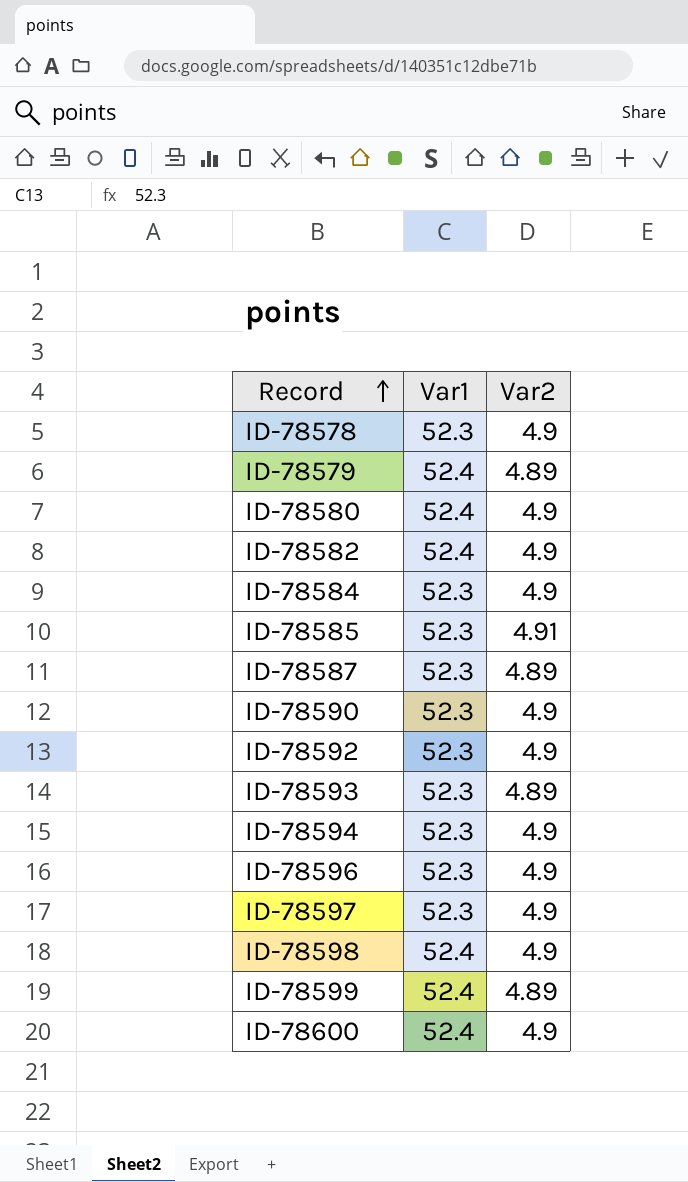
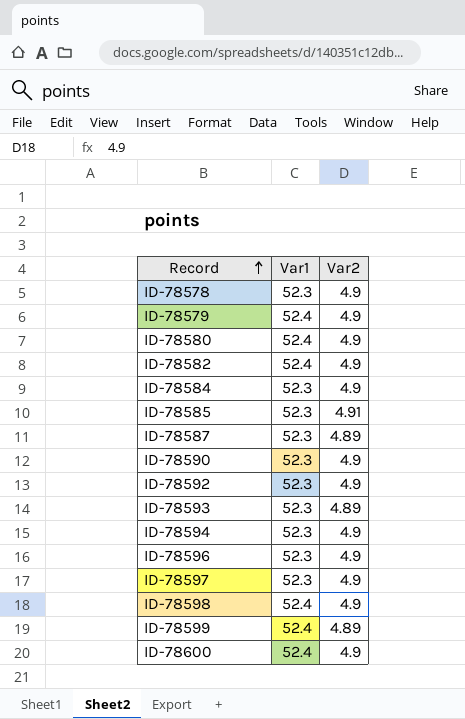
ID-78579 | Var2: 4.89 -> 4.9

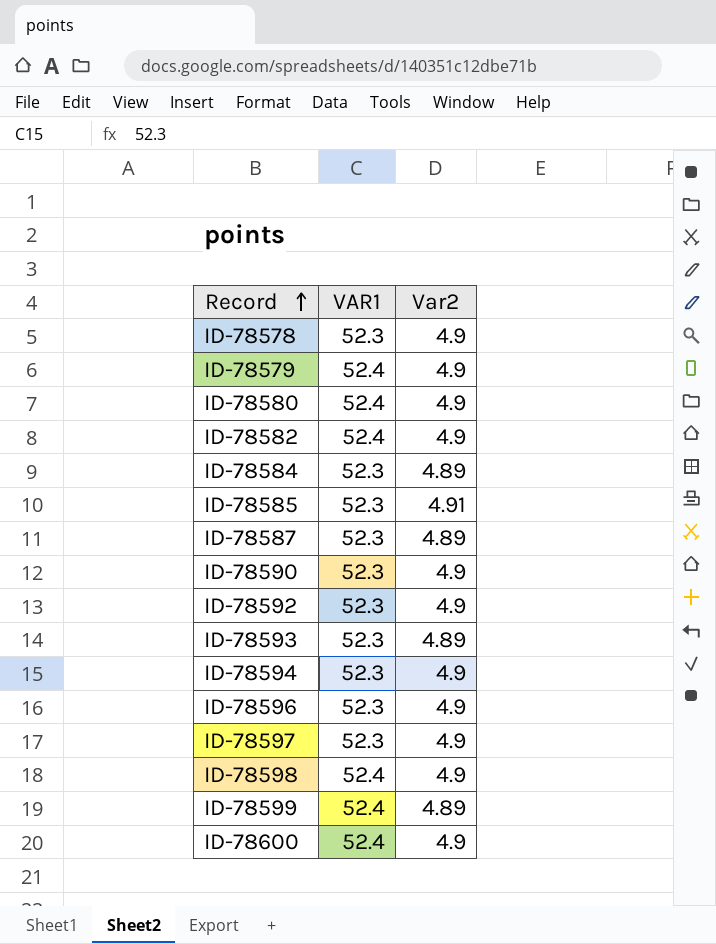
column name: Var1 -> VAR1
ID-78584 | Var2: 4.9 -> 4.89

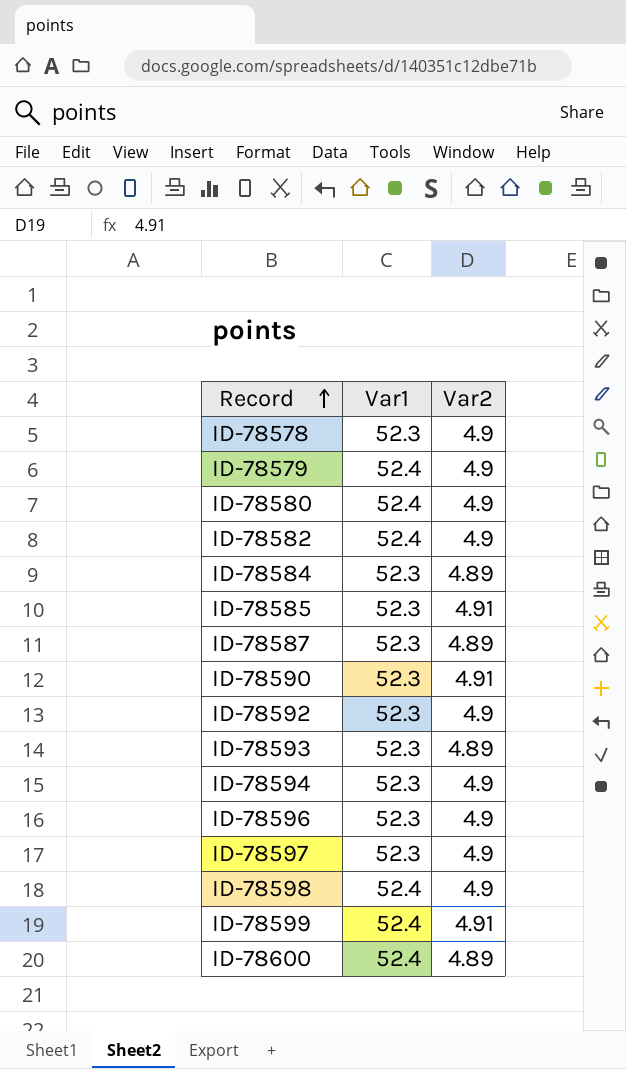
column name: VAR1 -> Var1
ID-78590 | Var2: 4.9 -> 4.91
ID-78599 | Var2: 4.89 -> 4.91
ID-78600 | Var2: 4.9 -> 4.89

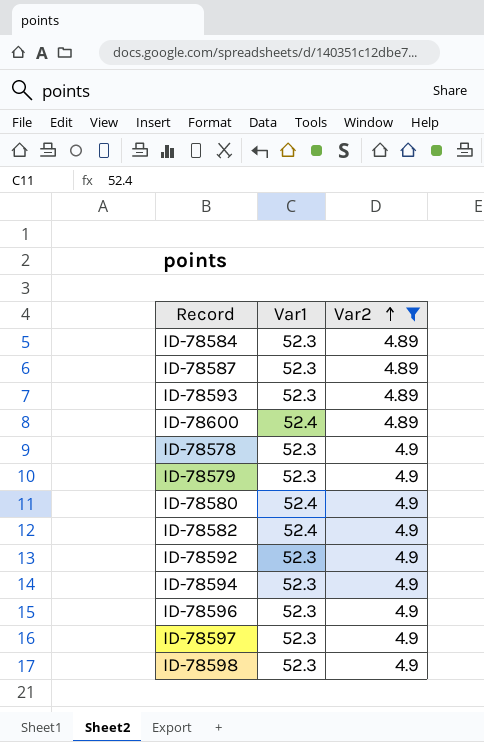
filter: none -> Var2 != 4.91
row order: Record ascending -> Var2 ascending
ID-78579 | Var1: 52.4 -> 52.3
ID-78598 | Var1: 52.4 -> 52.3

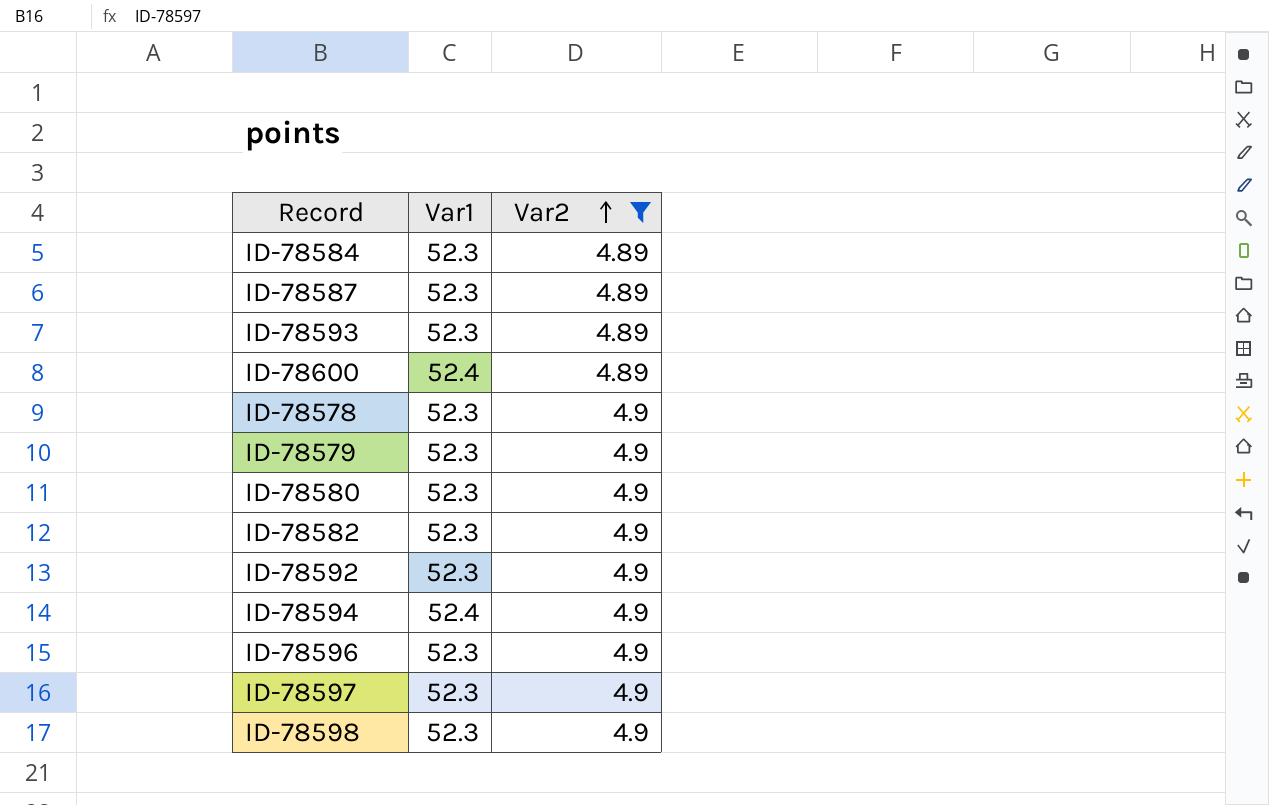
ID-78580 | Var1: 52.4 -> 52.3
ID-78582 | Var1: 52.4 -> 52.3
ID-78594 | Var1: 52.3 -> 52.4

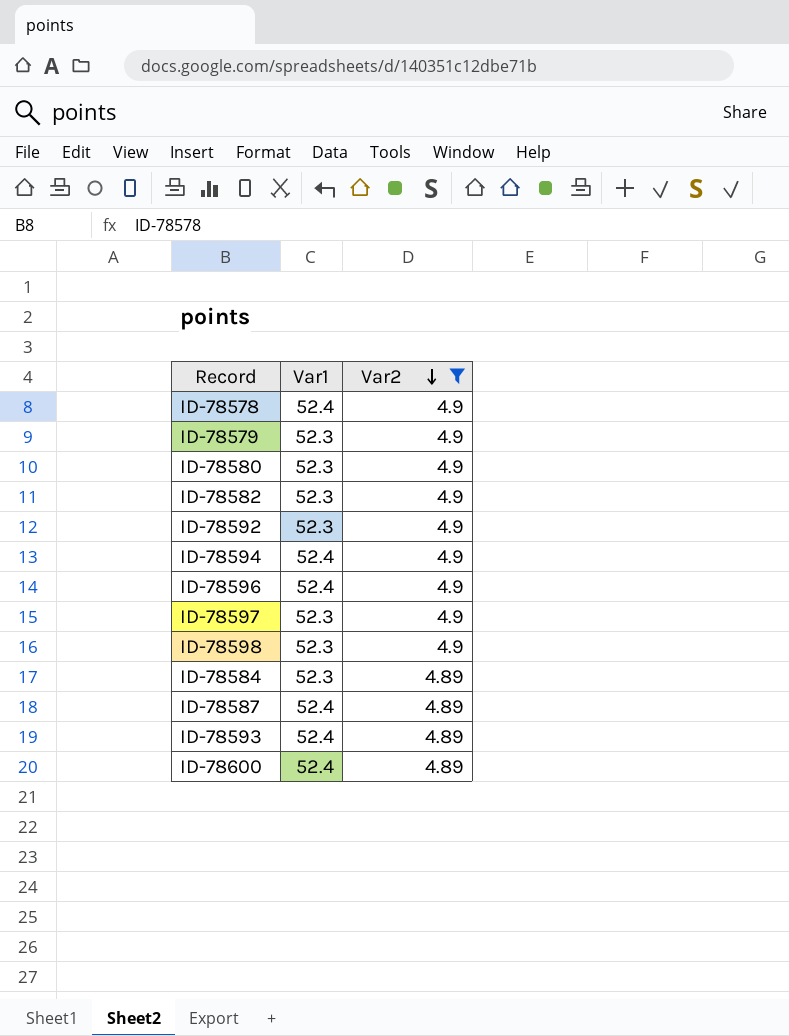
row order: Var2 ascending -> Var2 descending
ID-78578 | Var1: 52.3 -> 52.4
ID-78596 | Var1: 52.3 -> 52.4
ID-78587 | Var1: 52.3 -> 52.4
ID-78593 | Var1: 52.3 -> 52.4

